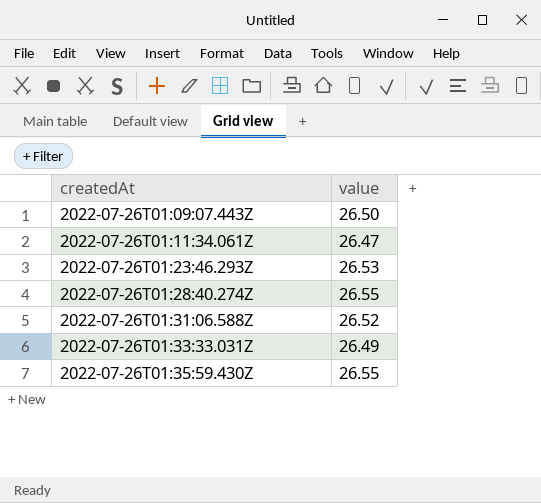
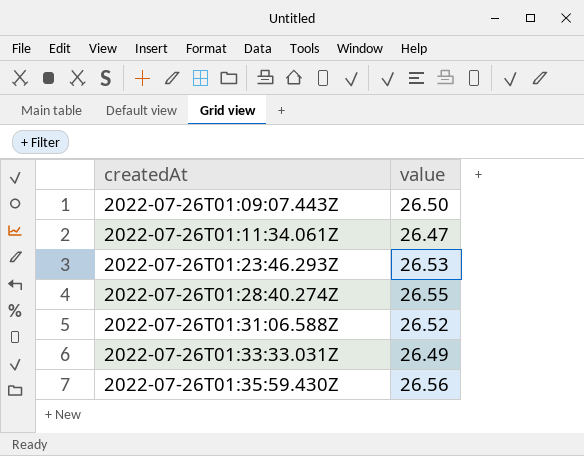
2022-07-26T01:35:59.430Z | value: 26.55 -> 26.56

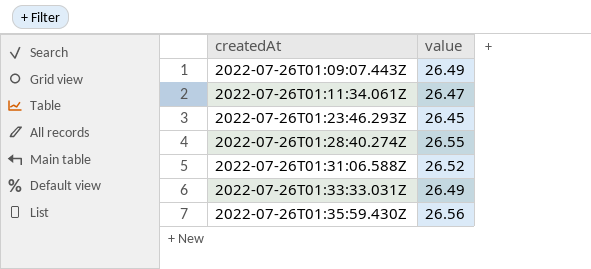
2022-07-26T01:09:07.443Z | value: 26.50 -> 26.49
2022-07-26T01:23:46.293Z | value: 26.53 -> 26.45

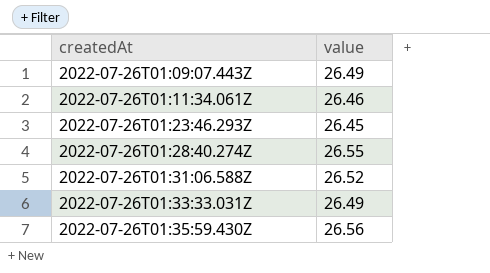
2022-07-26T01:11:34.061Z | value: 26.47 -> 26.46

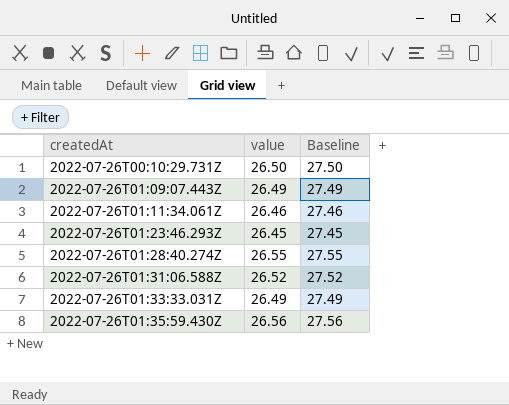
column Baseline | formula: none -> [value] + 1
row 2022-07-26T00:10:29.731Z: none -> 26.50 | 27.50

